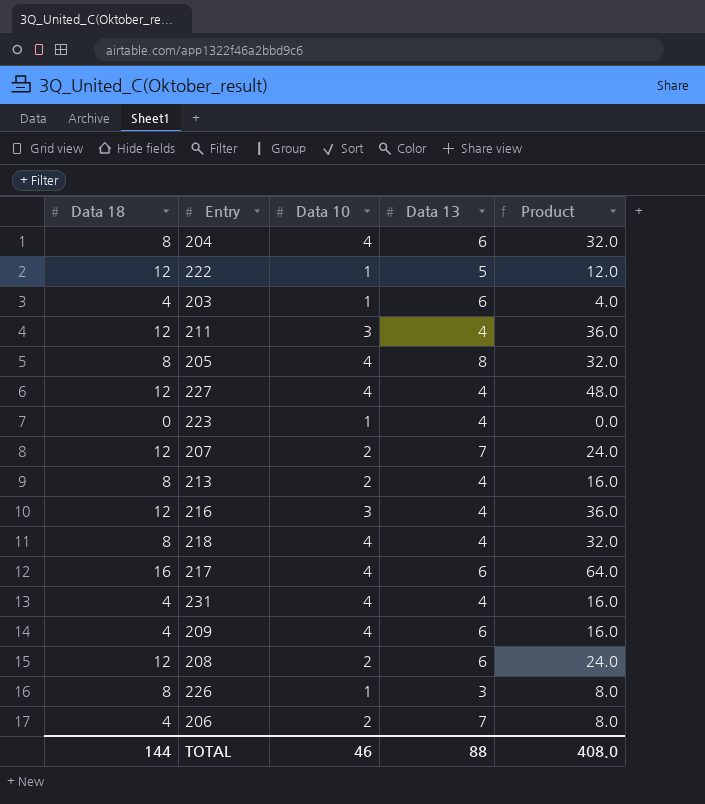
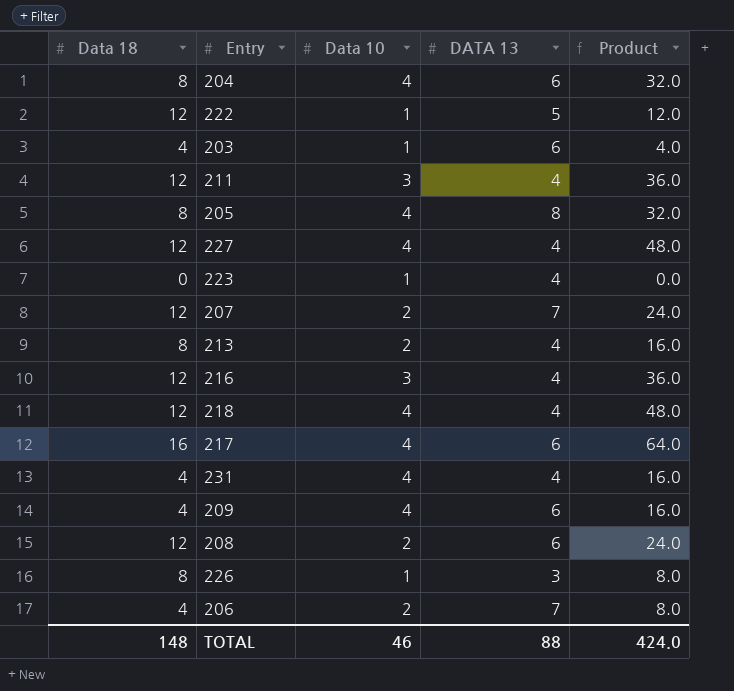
column name: Data 13 -> DATA 13
218 | Data 18: 8 -> 12
218 | Product: 32.0 -> 48.0
TOTAL | Data 18: 144 -> 148
TOTAL | Product: 408.0 -> 424.0

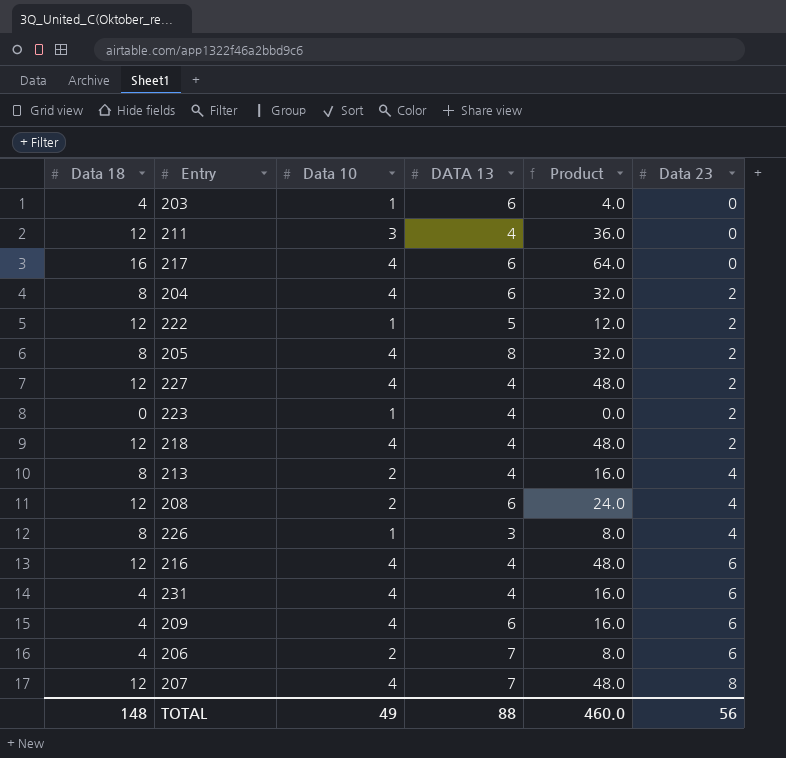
row order: none -> Data 23 ascending
column Data 23 | position: none -> 6
216 | Data 10: 3 -> 4
216 | Product: 36.0 -> 48.0
207 | Data 10: 2 -> 4
207 | Product: 24.0 -> 48.0
TOTAL | Data 10: 46 -> 49
TOTAL | Product: 424.0 -> 460.0

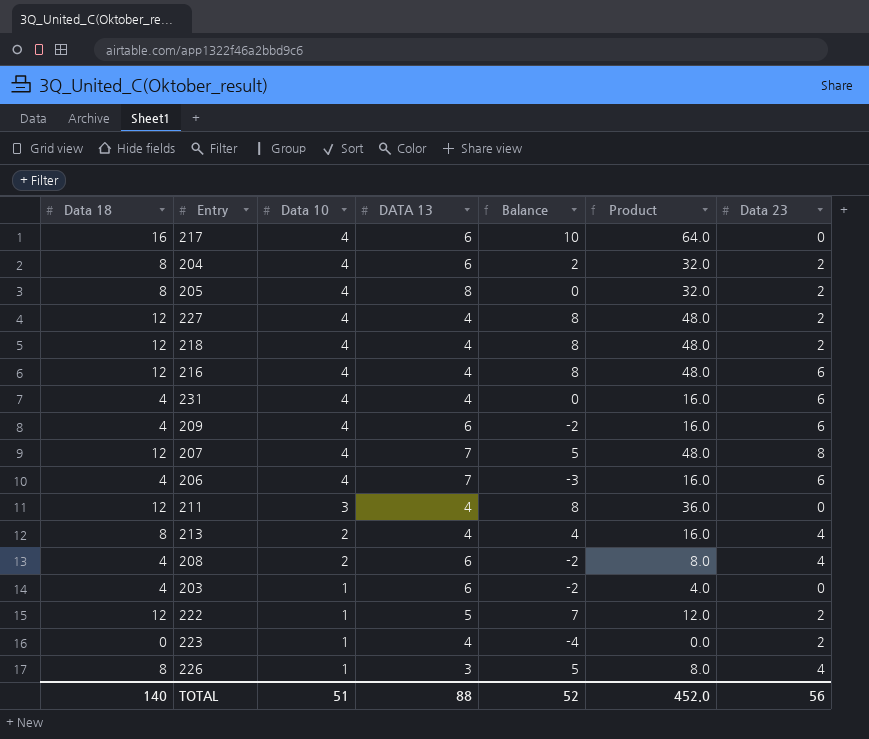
row order: Data 23 ascending -> Data 10 descending
column Balance | formula: none -> [Data 18] - [DATA 13]
206 | Data 10: 2 -> 4
206 | Product: 8.0 -> 16.0
208 | Data 18: 12 -> 4
208 | Product: 24.0 -> 8.0
TOTAL | Data 18: 148 -> 140
TOTAL | Data 10: 49 -> 51
TOTAL | Product: 460.0 -> 452.0

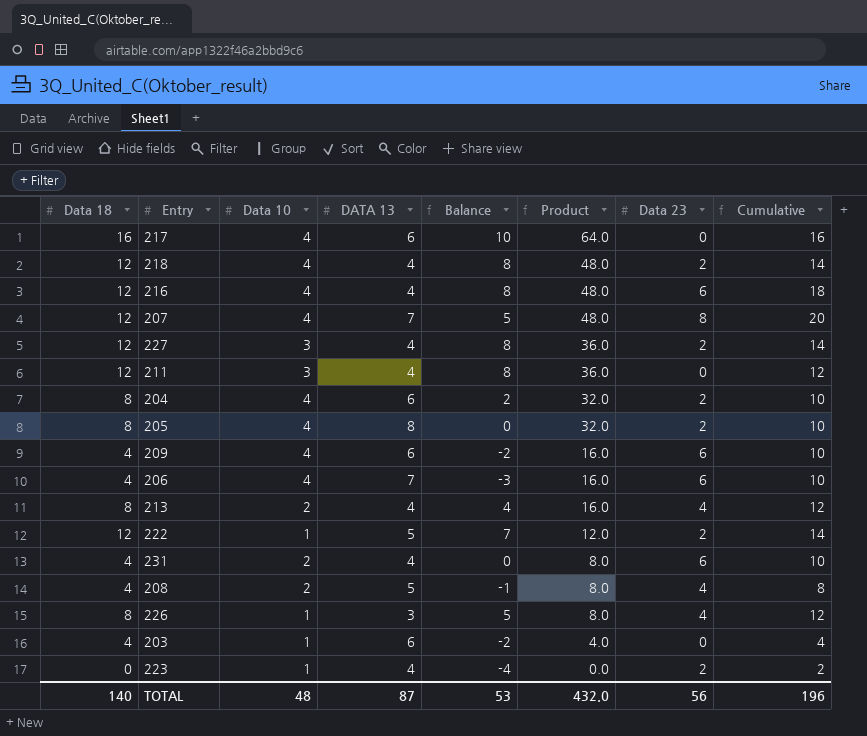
row order: Data 10 descending -> Product descending
column Cumulative | formula: none -> [Data 18] + [Data 23]
227 | Data 10: 4 -> 3
227 | Product: 48.0 -> 36.0
231 | Data 10: 4 -> 2
231 | Product: 16.0 -> 8.0
208 | DATA 13: 6 -> 5
208 | Balance: -2 -> -1
TOTAL | Data 10: 51 -> 48
TOTAL | DATA 13: 88 -> 87
TOTAL | Balance: 52 -> 53
TOTAL | Product: 452.0 -> 432.0

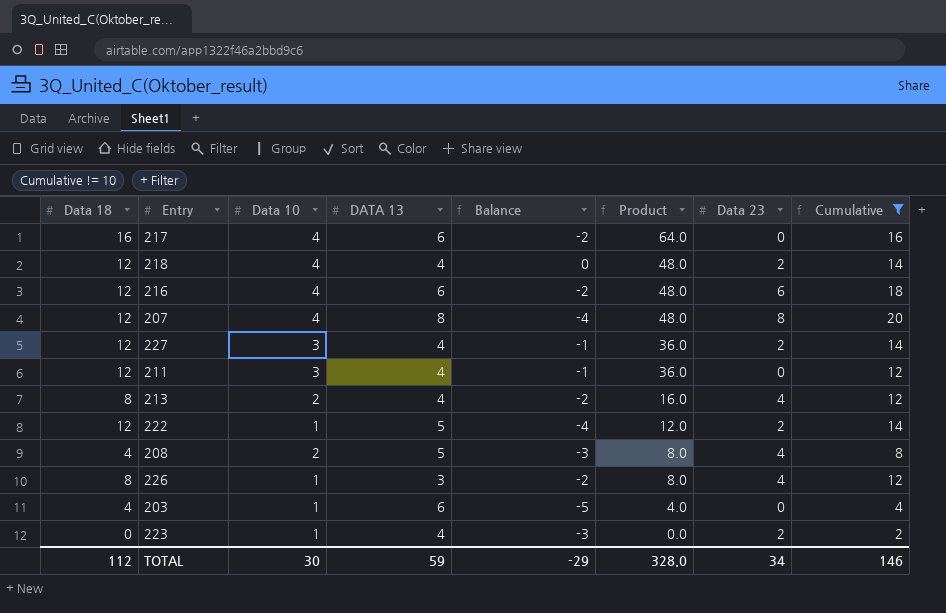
filter: none -> Cumulative != 10
column Balance | formula: [Data 18] - [DATA 13] -> [Data 10] - [DATA 13]
216 | DATA 13: 4 -> 6
207 | DATA 13: 7 -> 8
TOTAL | Data 18: 140 -> 112
TOTAL | Data 10: 48 -> 30
TOTAL | DATA 13: 87 -> 59
TOTAL | Balance: 53 -> -29
TOTAL | Product: 432.0 -> 328.0
TOTAL | Data 23: 56 -> 34
TOTAL | Cumulative: 196 -> 146

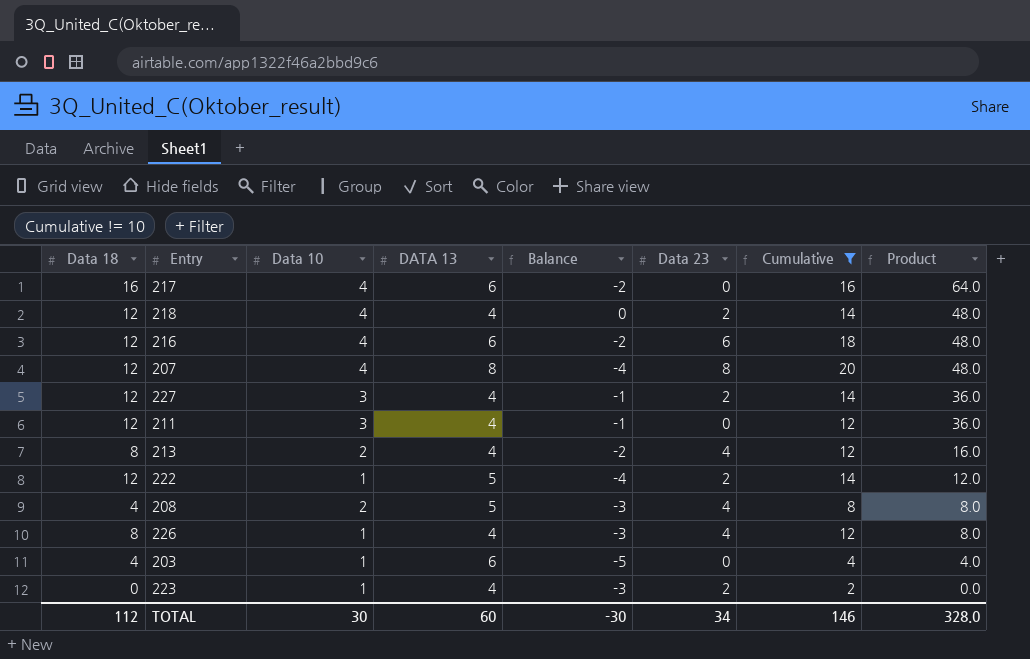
column Product | position: 6 -> 8
226 | DATA 13: 3 -> 4
226 | Balance: -2 -> -3
TOTAL | DATA 13: 59 -> 60
TOTAL | Balance: -29 -> -30

